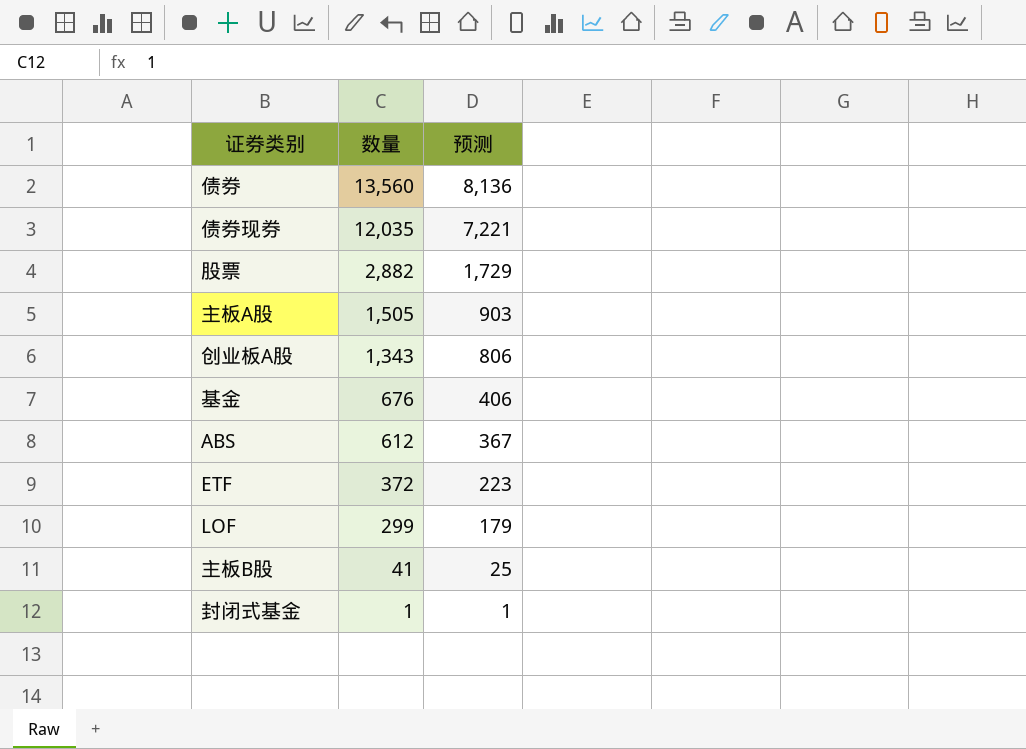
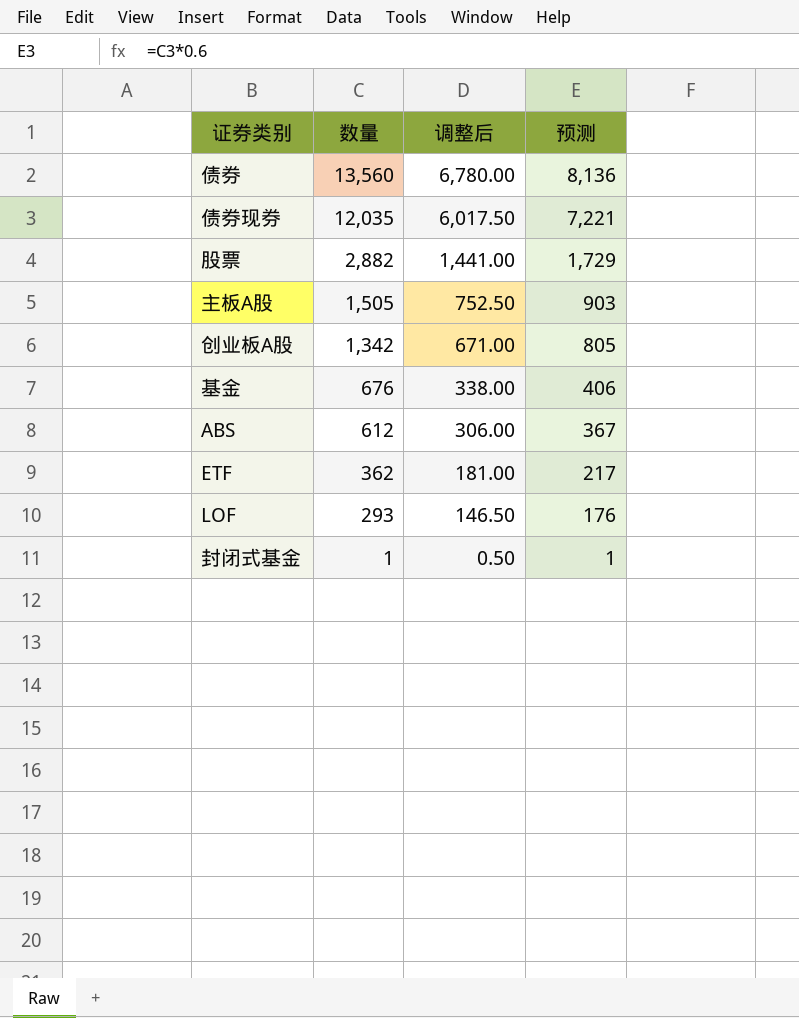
column 调整后 | formula: none -> [数量] * 0.5
row 主板B股: 41 | 25 -> none
创业板A股 | 数量: 1,343 -> 1,342
创业板A股 | 预测: 806 -> 805
ETF | 数量: 372 -> 362
ETF | 预测: 223 -> 217
LOF | 数量: 299 -> 293
LOF | 预测: 179 -> 176

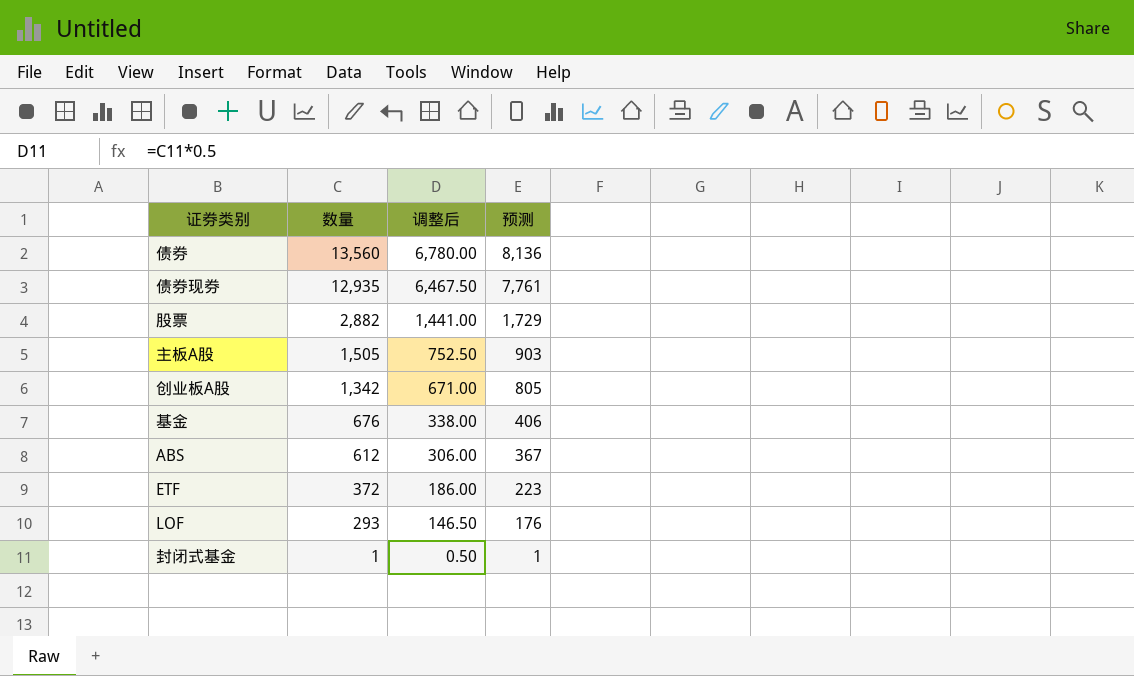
债券现券 | 数量: 12,035 -> 12,935
债券现券 | 调整后: 6,017.50 -> 6,467.50
债券现券 | 预测: 7,221 -> 7,761
ETF | 数量: 362 -> 372
ETF | 调整后: 181.00 -> 186.00
ETF | 预测: 217 -> 223

